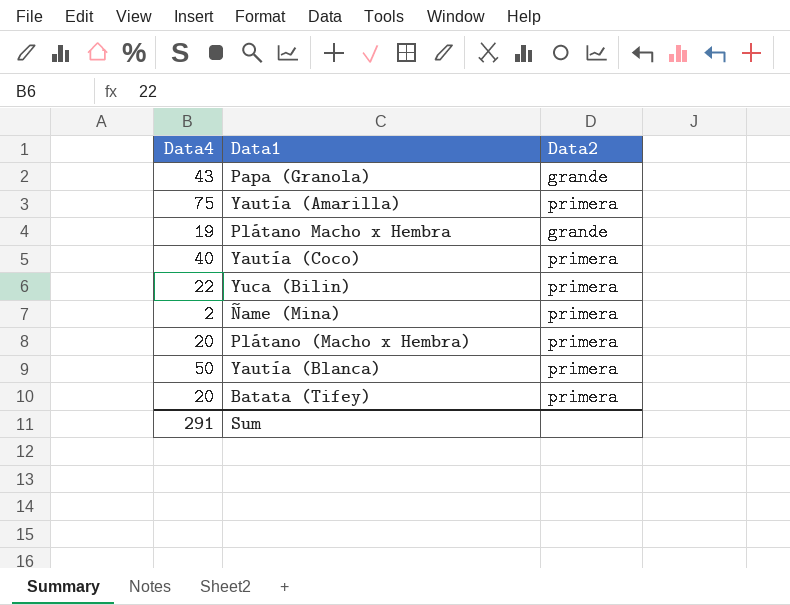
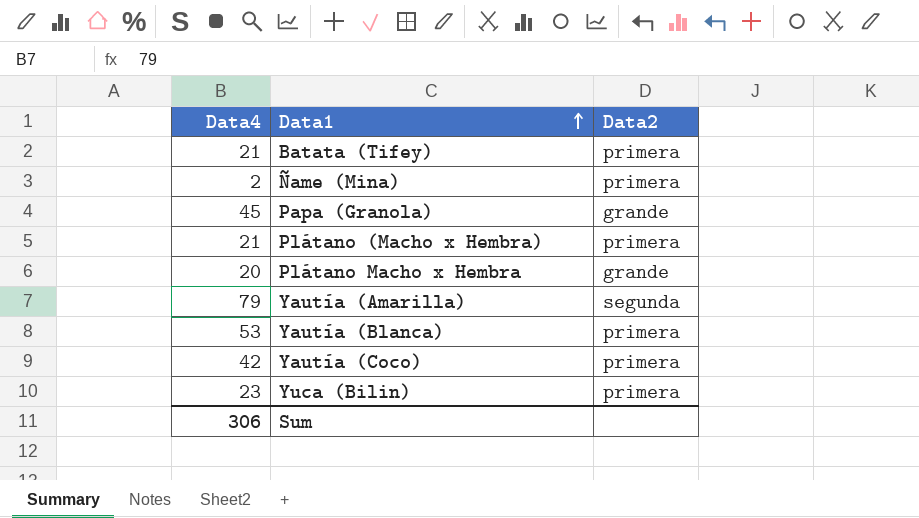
row order: none -> Data1 ascending
Batata (Tifey) | Data4: 20 -> 21
Papa (Granola) | Data4: 43 -> 45
Plátano (Macho x Hembra) | Data4: 20 -> 21
Plátano Macho x Hembra | Data4: 19 -> 20
Yautía (Amarilla) | Data4: 75 -> 79
Yautía (Amarilla) | Data2: primera -> segunda
Yautía (Blanca) | Data4: 50 -> 53
Yautía (Coco) | Data4: 40 -> 42
Yuca (Bilin) | Data4: 22 -> 23
Sum | Data4: 291 -> 306

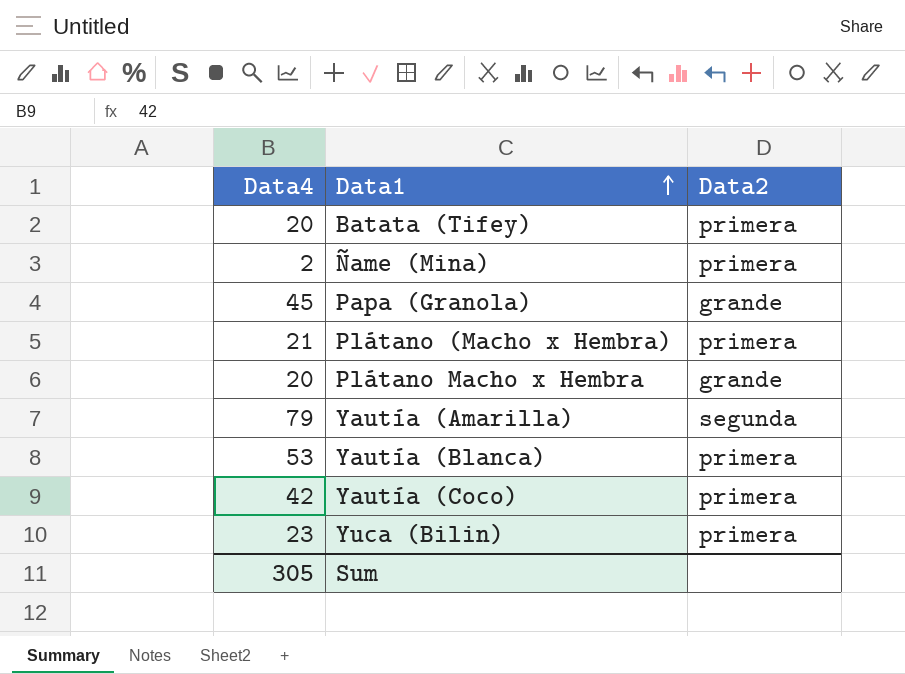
Batata (Tifey) | Data4: 21 -> 20
Sum | Data4: 306 -> 305

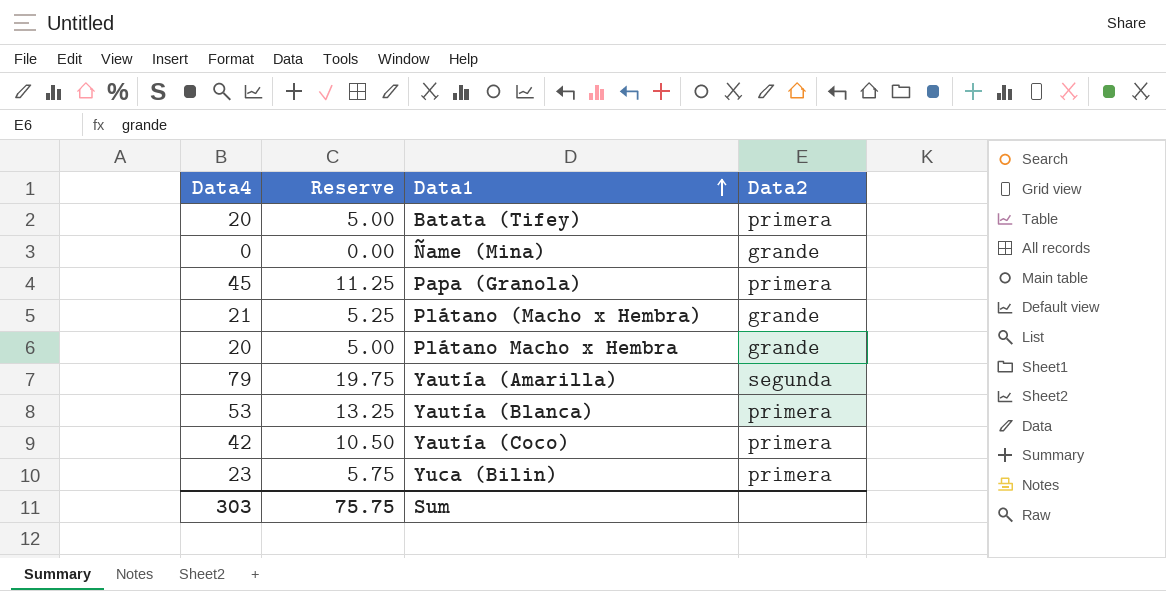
column Reserve | formula: none -> [Data4] * 0.25
Ñame (Mina) | Data4: 2 -> 0
Ñame (Mina) | Data2: primera -> grande
Papa (Granola) | Data2: grande -> primera
Plátano (Macho x Hembra) | Data2: primera -> grande
Sum | Data4: 305 -> 303

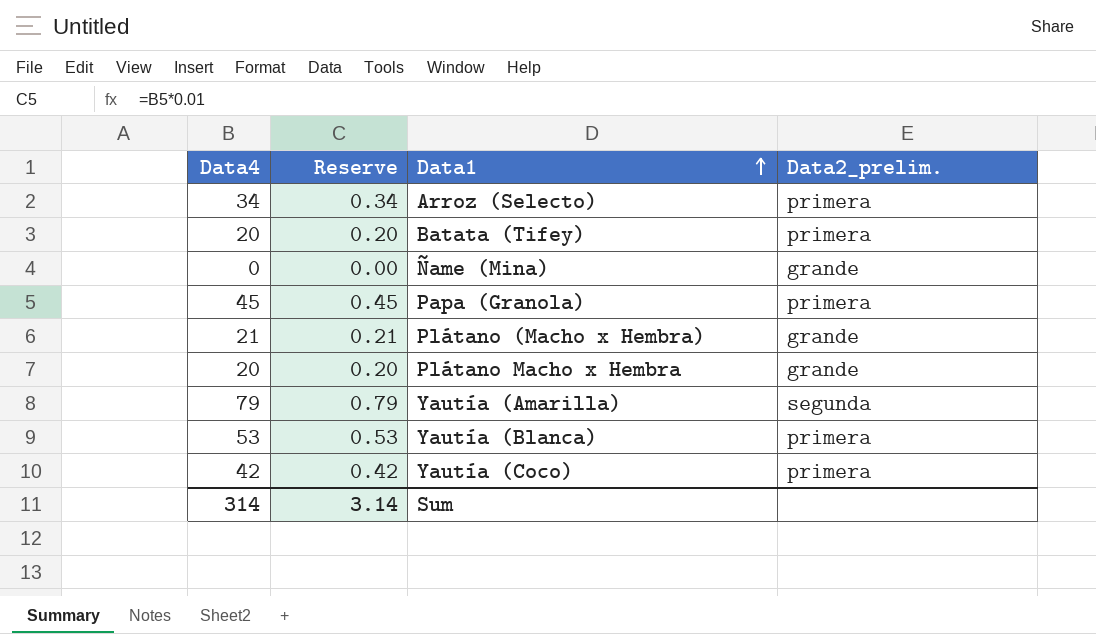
column Reserve | formula: [Data4] * 0.25 -> [Data4] * 0.01
column name: Data2 -> Data2_prelim.
row Yuca (Bilin): 23 | 5.75 | primera -> none
row Arroz (Selecto): none -> 34 | 0.34 | primera
Sum | Data4: 303 -> 314
Sum | Reserve: 75.75 -> 3.14

